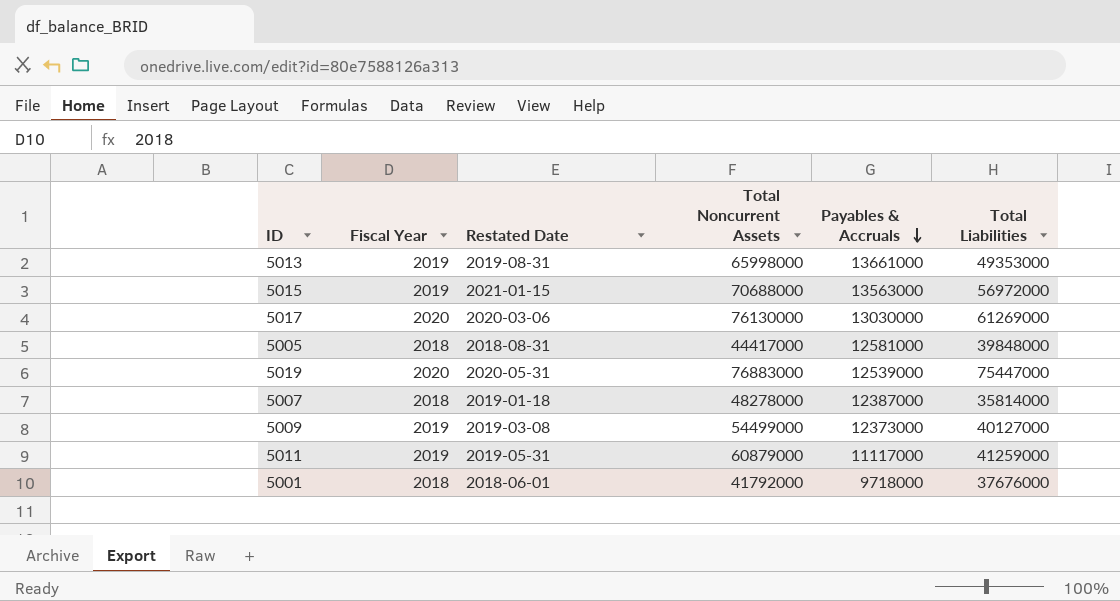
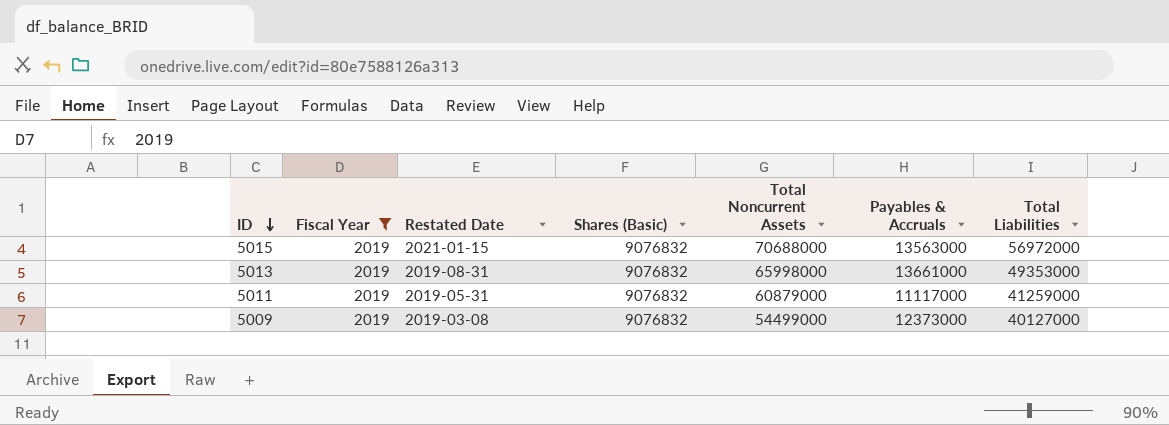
filter: none -> Fiscal Year = 2019
row order: Payables & Accruals descending -> ID descending
column Shares (Basic) | position: none -> 4

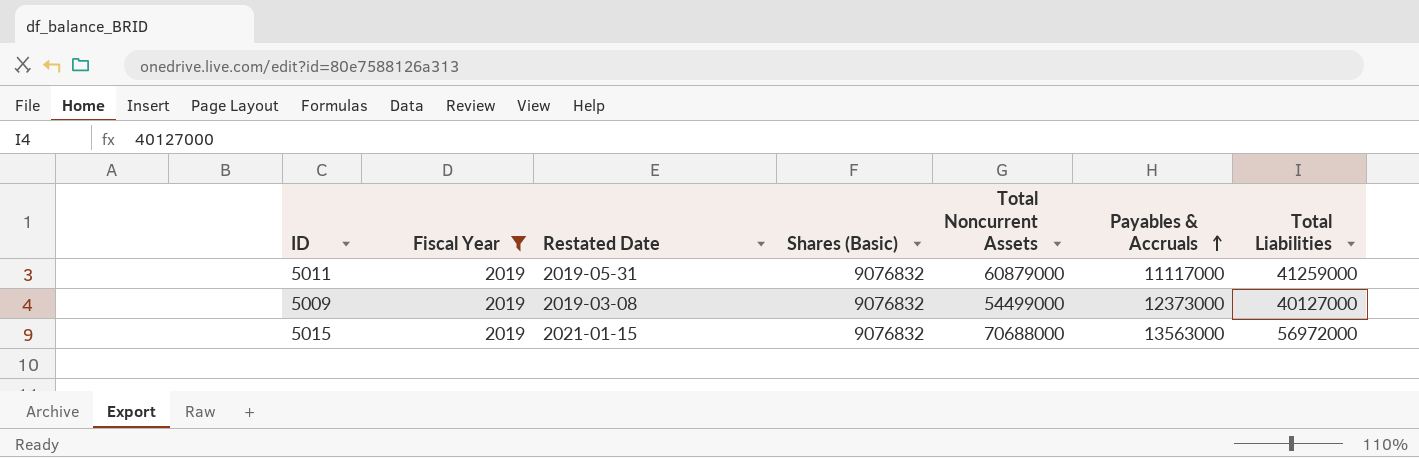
row order: ID descending -> Payables & Accruals ascending
row 5013: 2019 | 2019-08-31 | 9076832 | 65998000 | 13661000 | 49353000 -> none

